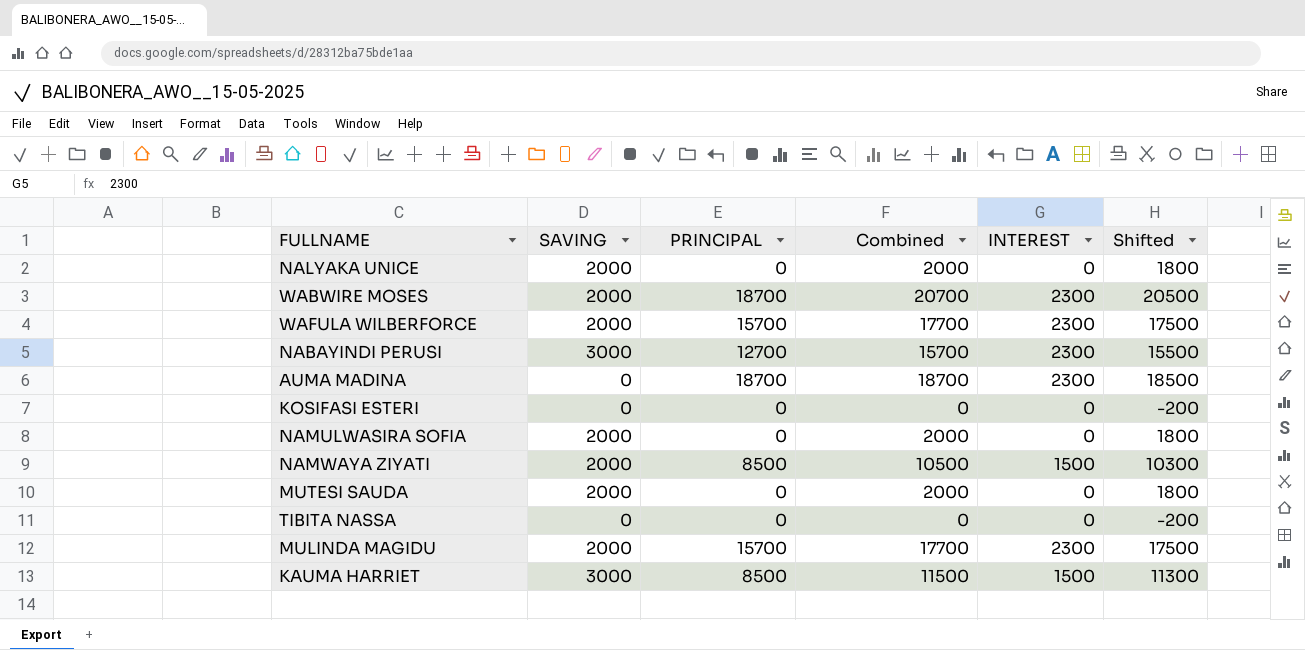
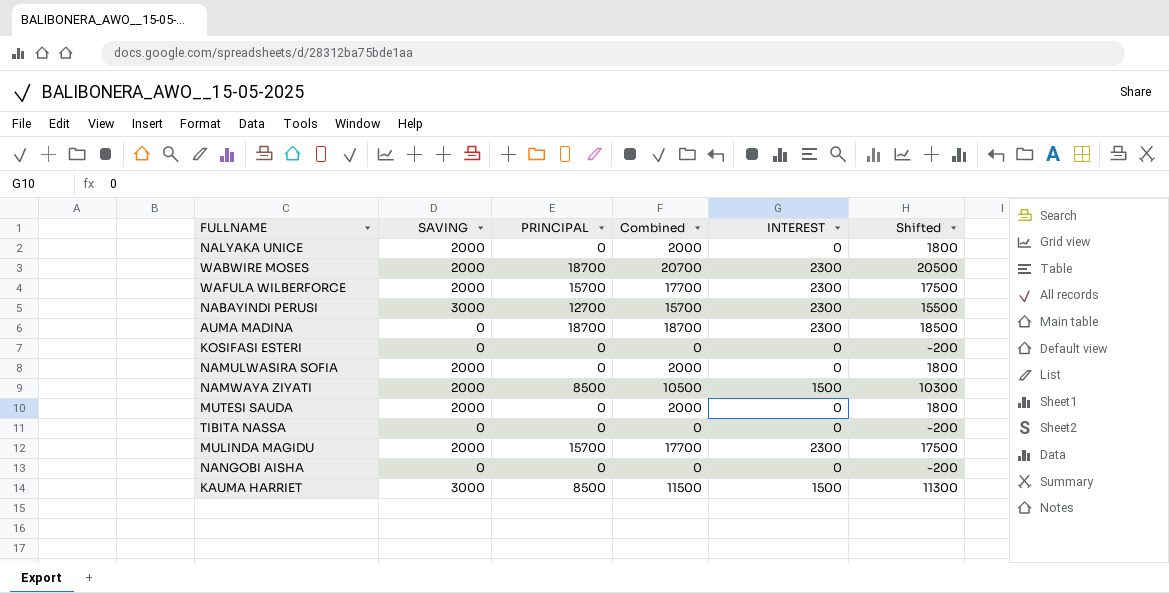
row NANGOBI AISHA: none -> 0 | 0 | 0 | 0 | -200

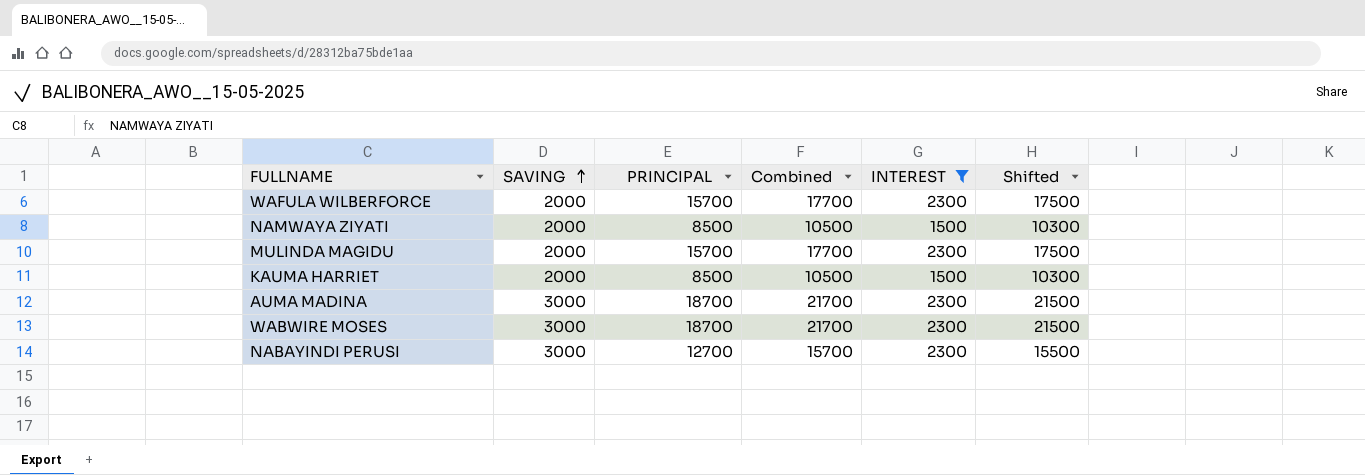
filter: none -> INTEREST != 0
row order: none -> SAVING ascending
KAUMA HARRIET | SAVING: 3000 -> 2000
KAUMA HARRIET | Combined: 11500 -> 10500
KAUMA HARRIET | Shifted: 11300 -> 10300
AUMA MADINA | SAVING: 0 -> 3000
AUMA MADINA | Combined: 18700 -> 21700
AUMA MADINA | Shifted: 18500 -> 21500
WABWIRE MOSES | SAVING: 2000 -> 3000
WABWIRE MOSES | Combined: 20700 -> 21700
WABWIRE MOSES | Shifted: 20500 -> 21500

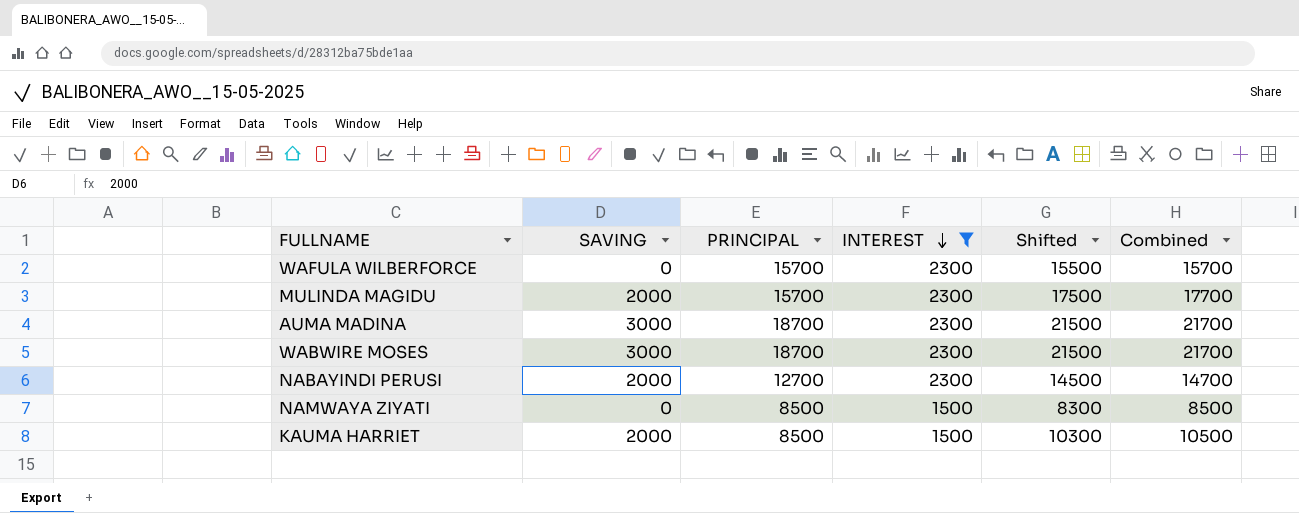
row order: SAVING ascending -> INTEREST descending
column Combined | position: 4 -> 6
WAFULA WILBERFORCE | SAVING: 2000 -> 0
WAFULA WILBERFORCE | Shifted: 17500 -> 15500
WAFULA WILBERFORCE | Combined: 17700 -> 15700
NABAYINDI PERUSI | SAVING: 3000 -> 2000
NABAYINDI PERUSI | Shifted: 15500 -> 14500
NABAYINDI PERUSI | Combined: 15700 -> 14700
NAMWAYA ZIYATI | SAVING: 2000 -> 0
NAMWAYA ZIYATI | Shifted: 10300 -> 8300
NAMWAYA ZIYATI | Combined: 10500 -> 8500

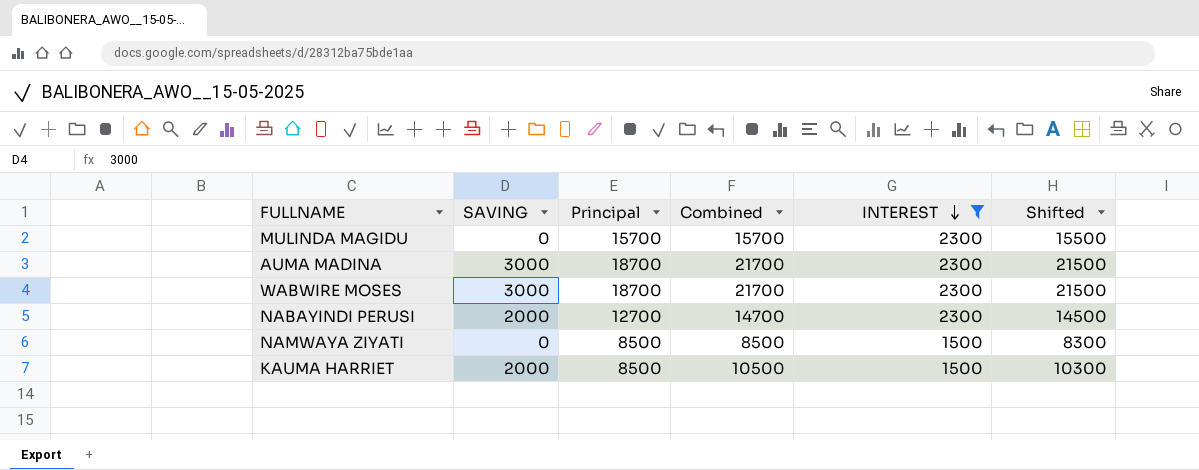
column name: PRINCIPAL -> Principal
column Combined | position: 6 -> 4
row WAFULA WILBERFORCE: 0 | 15700 | 2300 | 15500 | 15700 -> none
MULINDA MAGIDU | SAVING: 2000 -> 0
MULINDA MAGIDU | Combined: 17700 -> 15700
MULINDA MAGIDU | Shifted: 17500 -> 15500

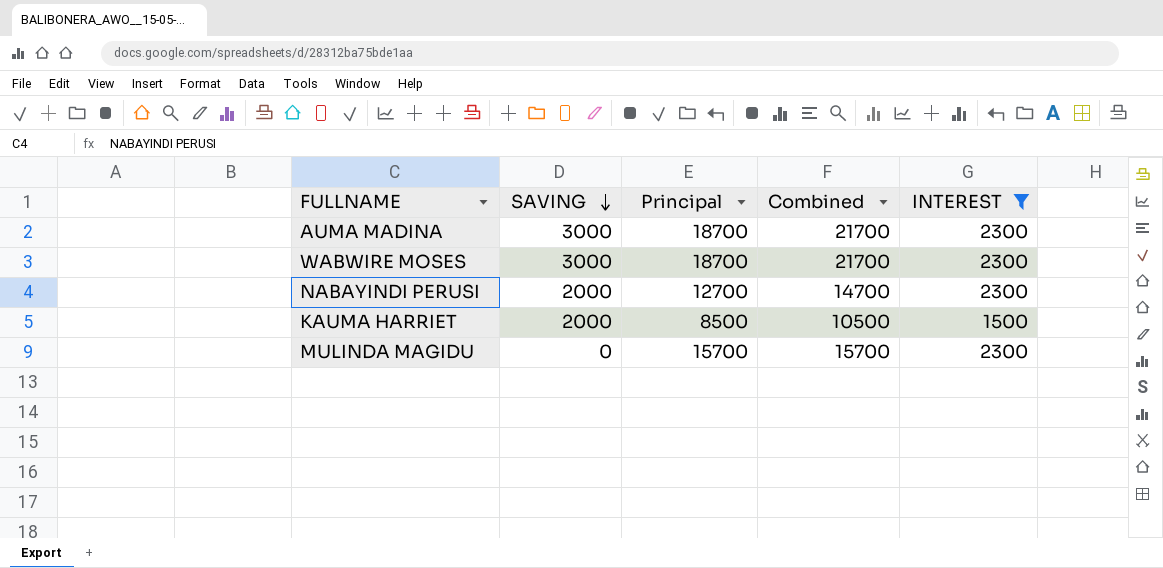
row order: INTEREST descending -> SAVING descending
column Shifted | formula: [Combined] - 200 -> none
row NAMWAYA ZIYATI: 0 | 8500 | 8500 | 1500 | 8300 -> none

